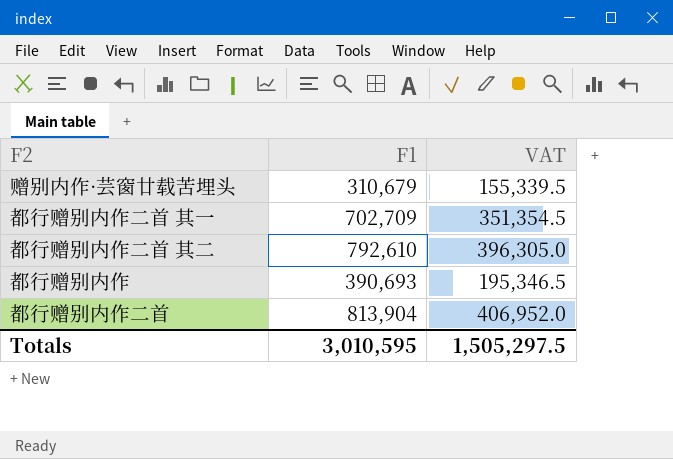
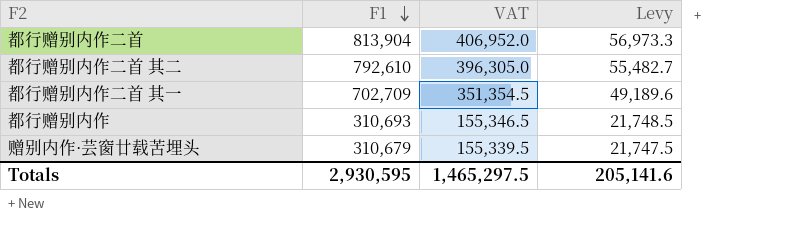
row order: none -> F1 descending
column Levy | formula: none -> [F1] * 0.07
都行赠别内作 | F1: 390,693 -> 310,693
都行赠别内作 | VAT: 195,346.5 -> 155,346.5
Totals | F1: 3,010,595 -> 2,930,595
Totals | VAT: 1,505,297.5 -> 1,465,297.5

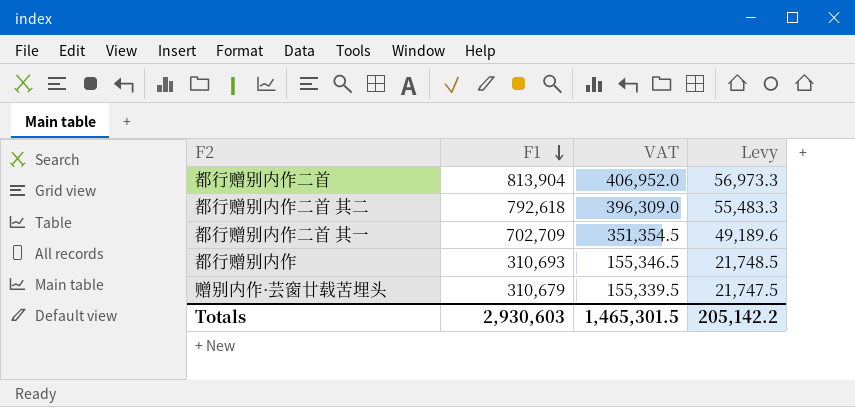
都行赠别内作二首 其二 | F1: 792,610 -> 792,618
都行赠别内作二首 其二 | VAT: 396,305.0 -> 396,309.0
都行赠别内作二首 其二 | Levy: 55,482.7 -> 55,483.3
Totals | F1: 2,930,595 -> 2,930,603
Totals | VAT: 1,465,297.5 -> 1,465,301.5
Totals | Levy: 205,141.6 -> 205,142.2

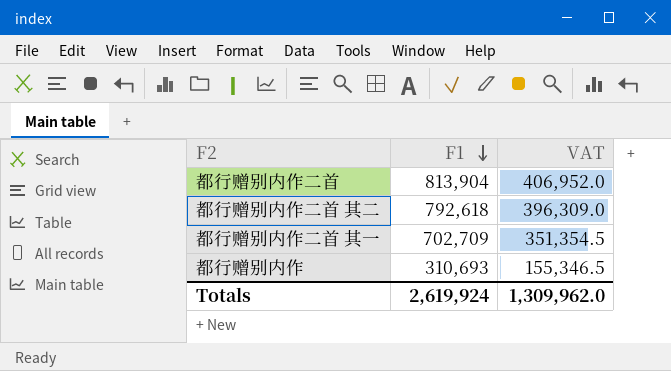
column Levy | formula: [F1] * 0.07 -> none
row 赠别内作·芸窗廿载苦埋头: 310,679 | 155,339.5 | 21,747.5 -> none
Totals | F1: 2,930,603 -> 2,619,924
Totals | VAT: 1,465,301.5 -> 1,309,962.0

